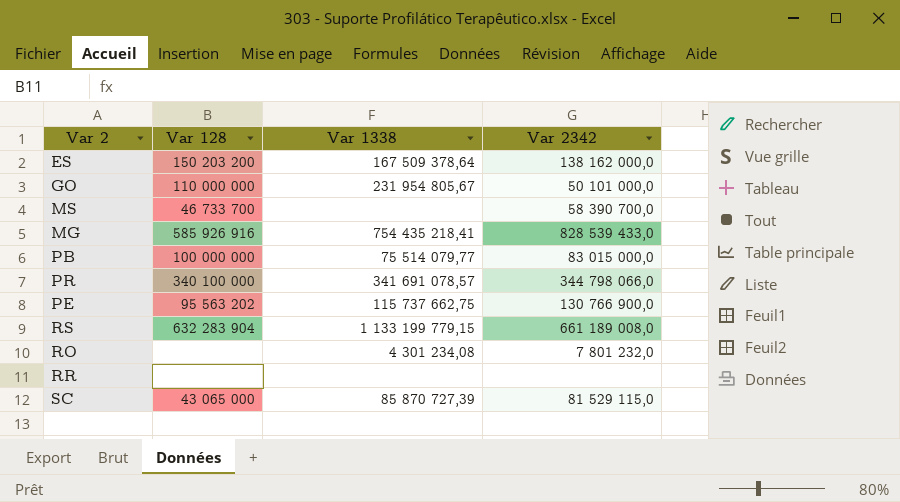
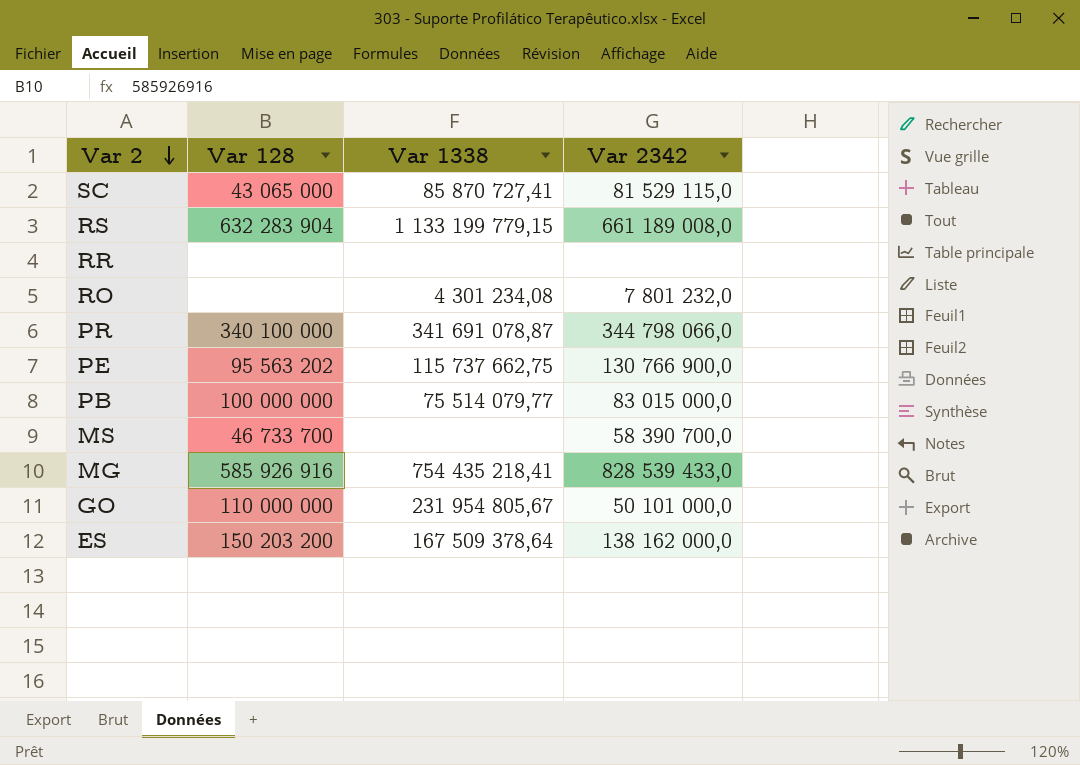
row order: none -> Var 2 descending
SC | Var 1338: 85 870 727,39 -> 85 870 727,41
PR | Var 1338: 341 691 078,57 -> 341 691 078,87

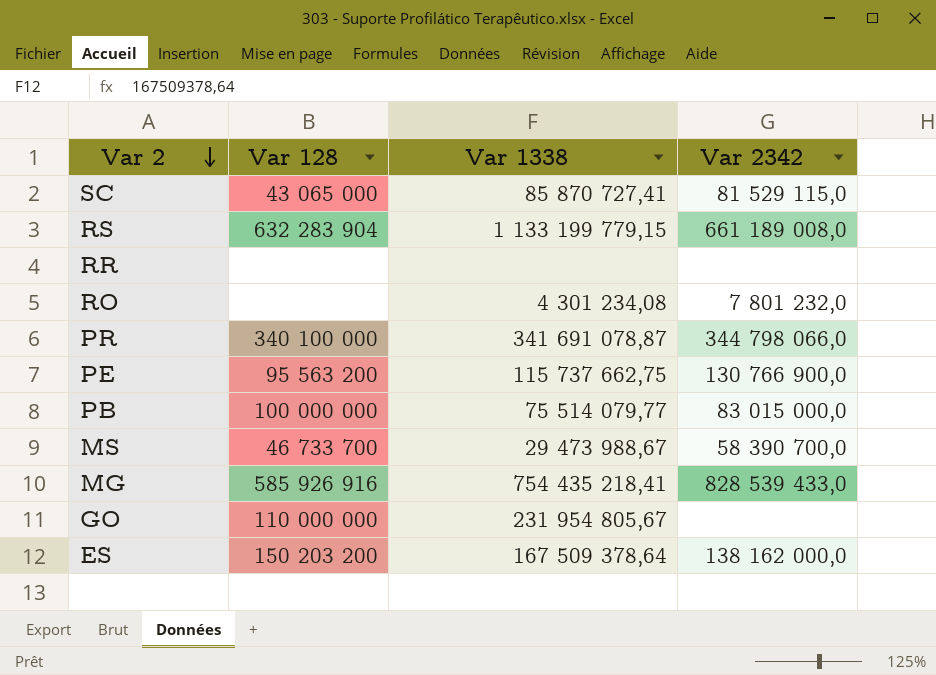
PE | Var 128: 95 563 202 -> 95 563 200
MS | Var 1338: none -> 29 473 988,67
GO | Var 2342: 50 101 000,0 -> none

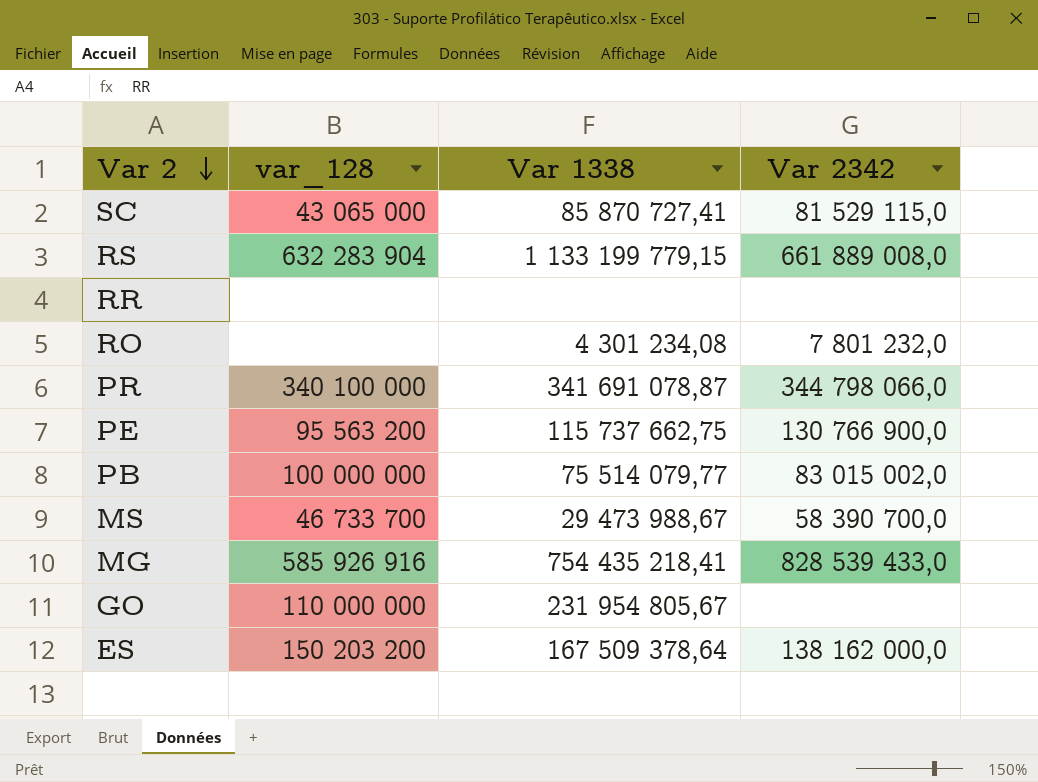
column name: Var 128 -> var_128
RS | Var 2342: 661 189 008,0 -> 661 889 008,0
PB | Var 2342: 83 015 000,0 -> 83 015 002,0

